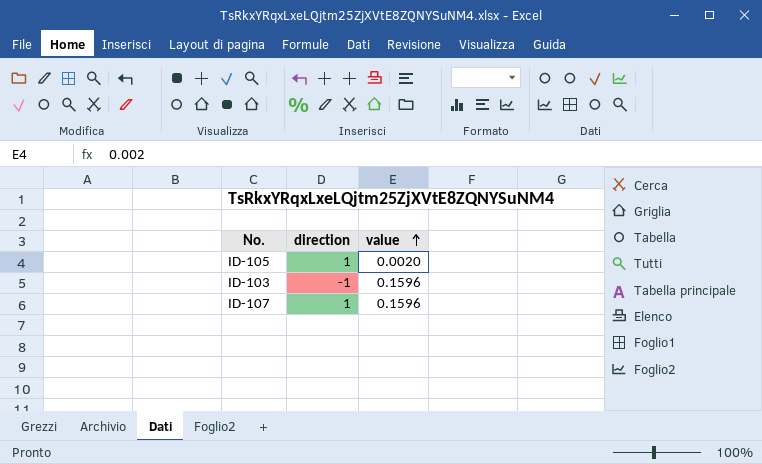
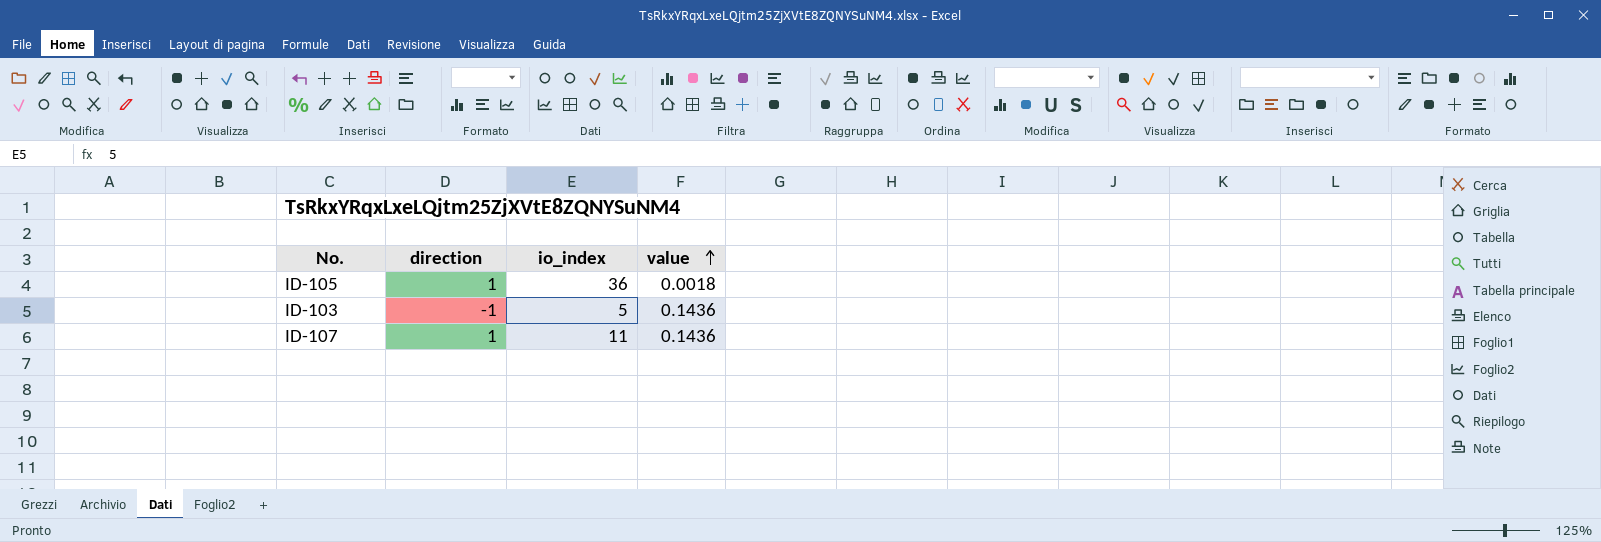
column io_index | position: none -> 3
ID-105 | value: 0.0020 -> 0.0018
ID-103 | value: 0.1596 -> 0.1436
ID-107 | value: 0.1596 -> 0.1436

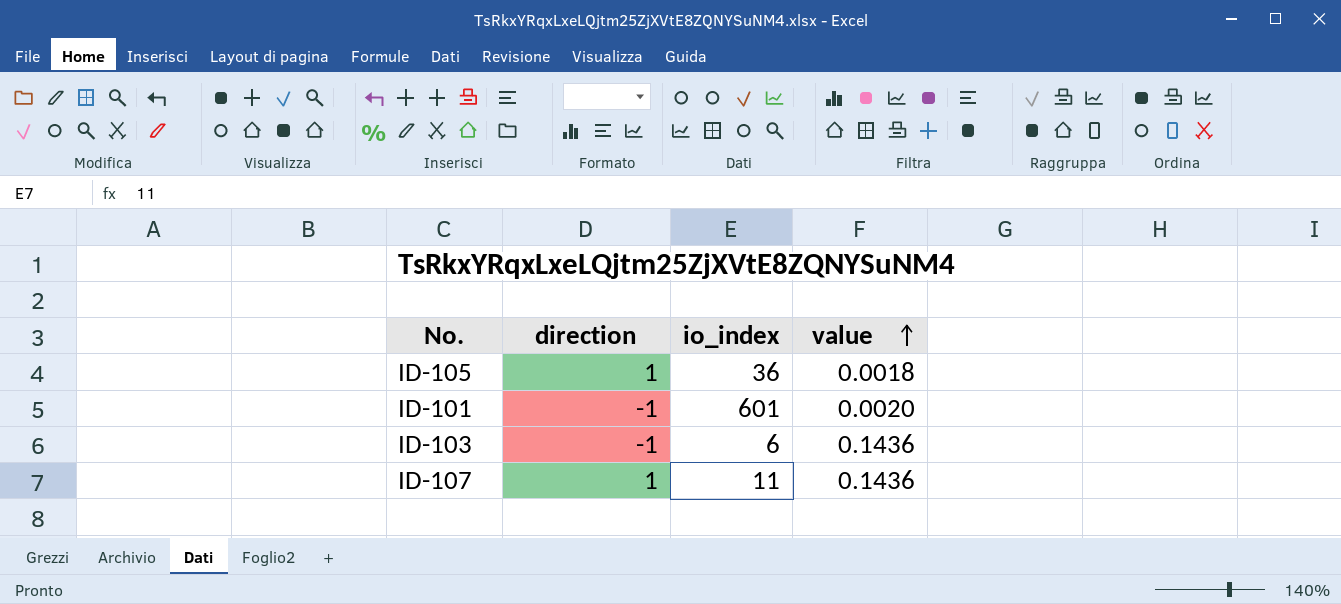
row ID-101: none -> -1 | 601 | 0.0020
ID-103 | io_index: 5 -> 6

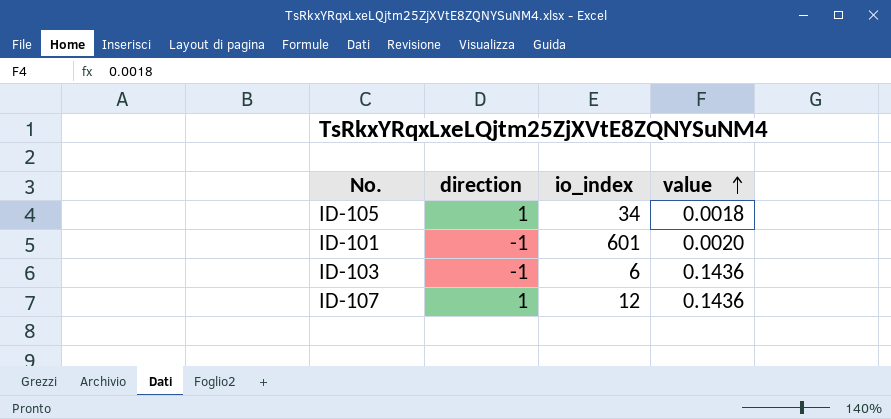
ID-105 | io_index: 36 -> 34
ID-107 | io_index: 11 -> 12

